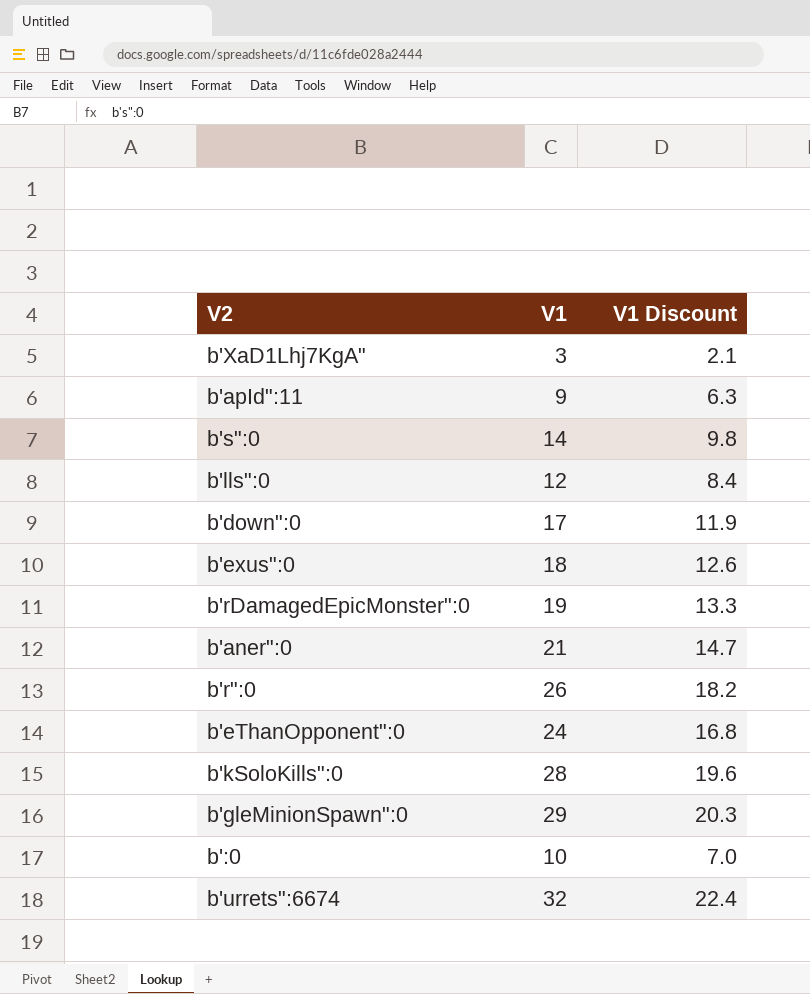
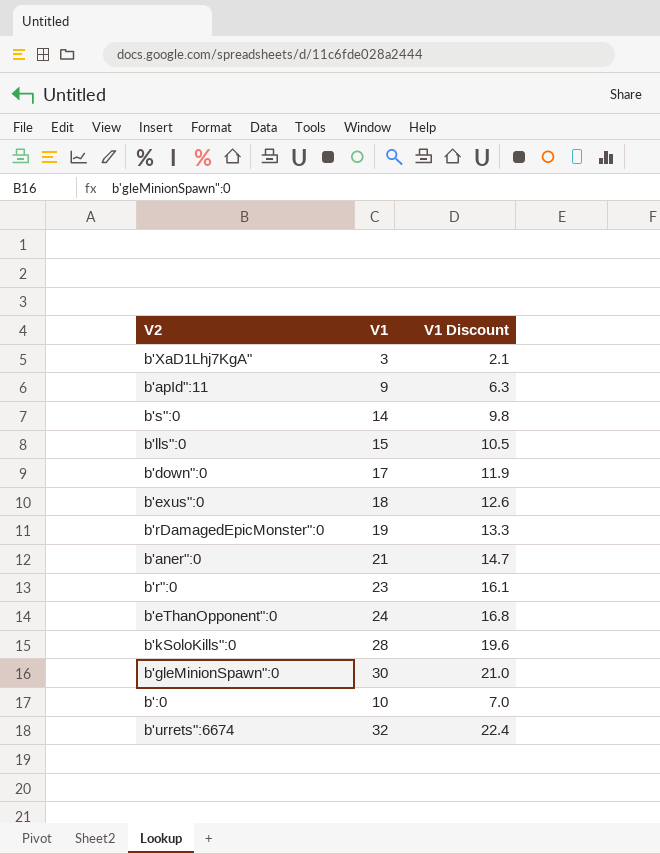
b'lls":0 | V1: 12 -> 15
b'lls":0 | V1 Discount: 8.4 -> 10.5
b'r":0 | V1: 26 -> 23
b'r":0 | V1 Discount: 18.2 -> 16.1
b'gleMinionSpawn":0 | V1: 29 -> 30
b'gleMinionSpawn":0 | V1 Discount: 20.3 -> 21.0

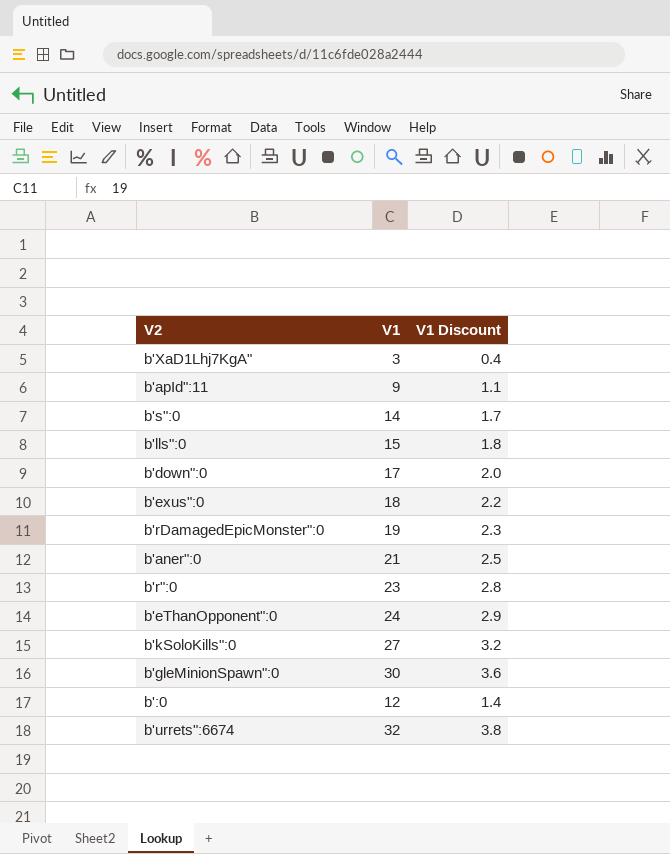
column V1 Discount | formula: [V1] * 0.7 -> [V1] * 0.12
b'kSoloKills":0 | V1: 28 -> 27
b':0 | V1: 10 -> 12

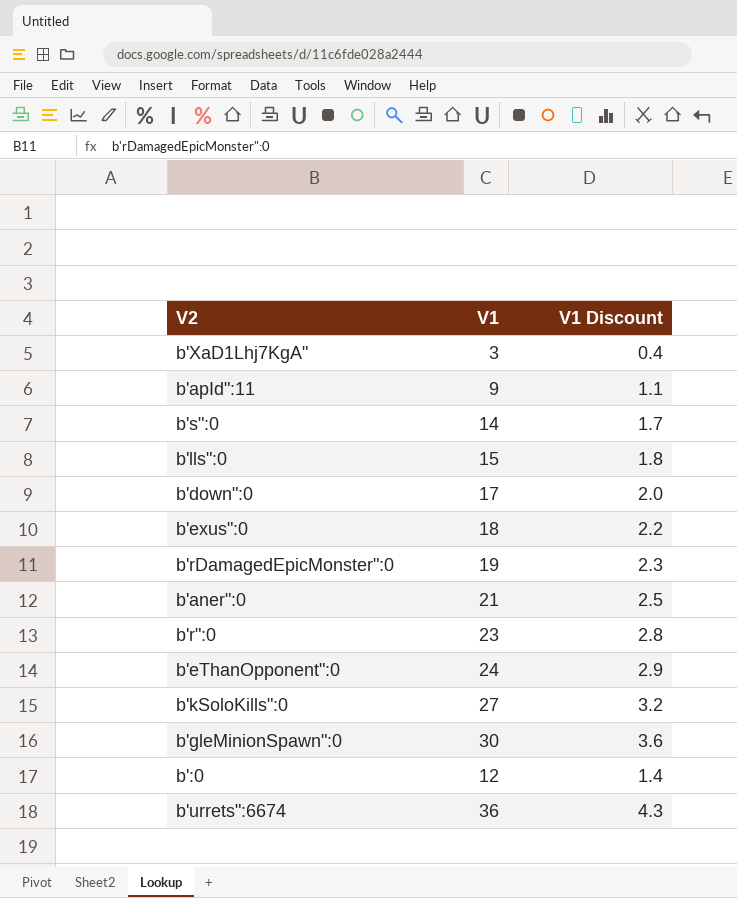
b'urrets":6674 | V1: 32 -> 36
b'urrets":6674 | V1 Discount: 3.8 -> 4.3

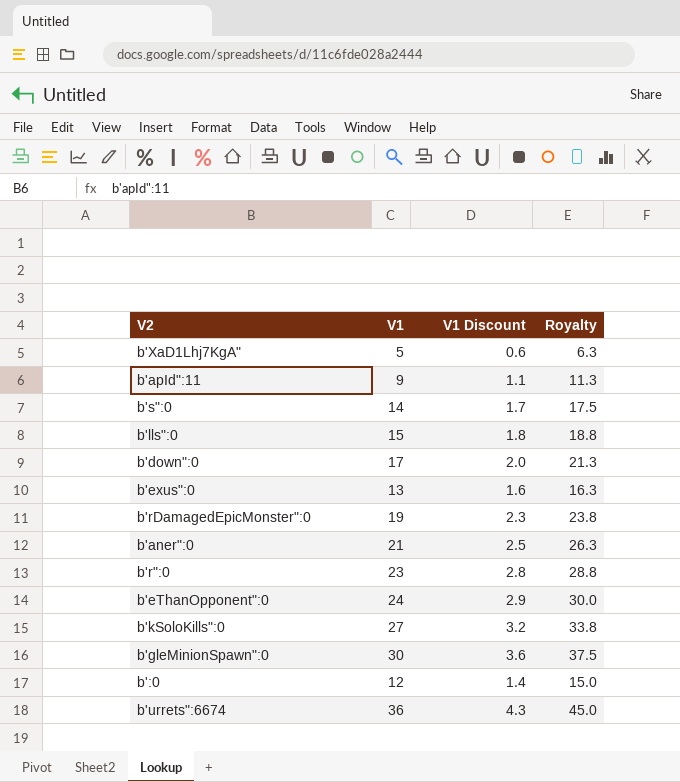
column Royalty | formula: none -> [V1] * 1.25
b'XaD1Lhj7KgA" | V1: 3 -> 5
b'XaD1Lhj7KgA" | V1 Discount: 0.4 -> 0.6
b'exus":0 | V1: 18 -> 13
b'exus":0 | V1 Discount: 2.2 -> 1.6

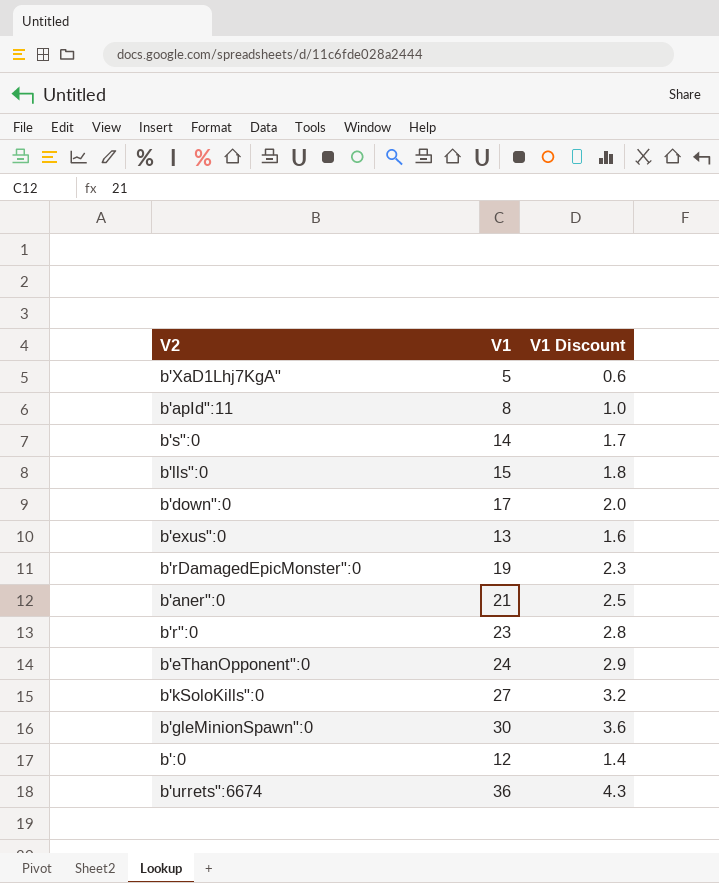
column Royalty | formula: [V1] * 1.25 -> none
b'apId":11 | V1: 9 -> 8
b'apId":11 | V1 Discount: 1.1 -> 1.0

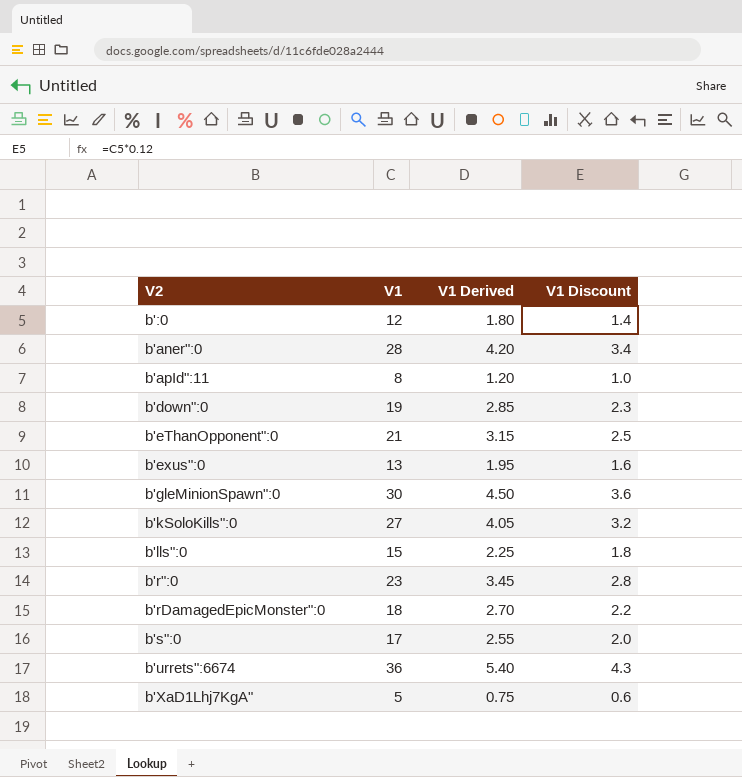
row order: none -> V2 ascending
column V1 Derived | formula: none -> [V1] * 0.15
b'aner":0 | V1: 21 -> 28
b'aner":0 | V1 Discount: 2.5 -> 3.4
b'down":0 | V1: 17 -> 19
b'down":0 | V1 Discount: 2.0 -> 2.3
b'eThanOpponent":0 | V1: 24 -> 21
b'eThanOpponent":0 | V1 Discount: 2.9 -> 2.5
b'rDamagedEpicMonster":0 | V1: 19 -> 18
b'rDamagedEpicMonster":0 | V1 Discount: 2.3 -> 2.2
b's":0 | V1: 14 -> 17
b's":0 | V1 Discount: 1.7 -> 2.0

